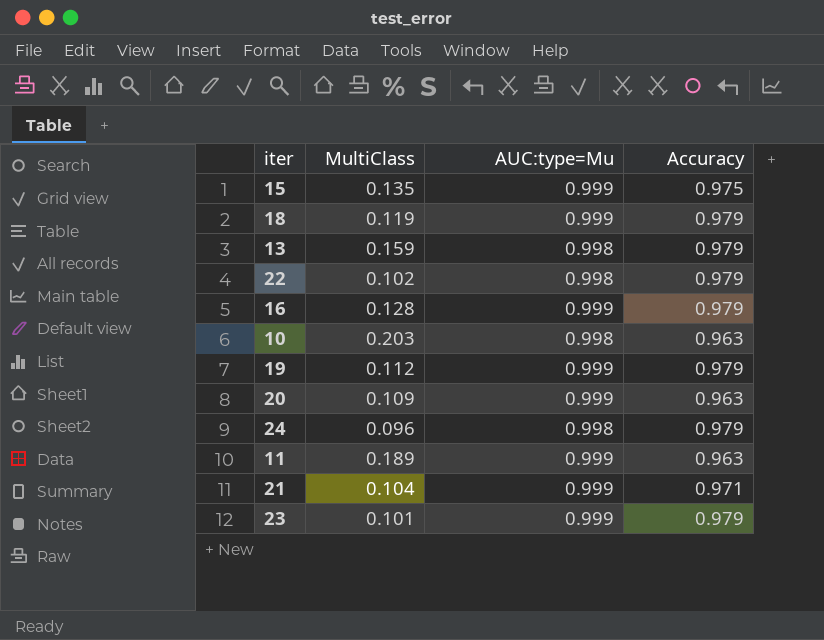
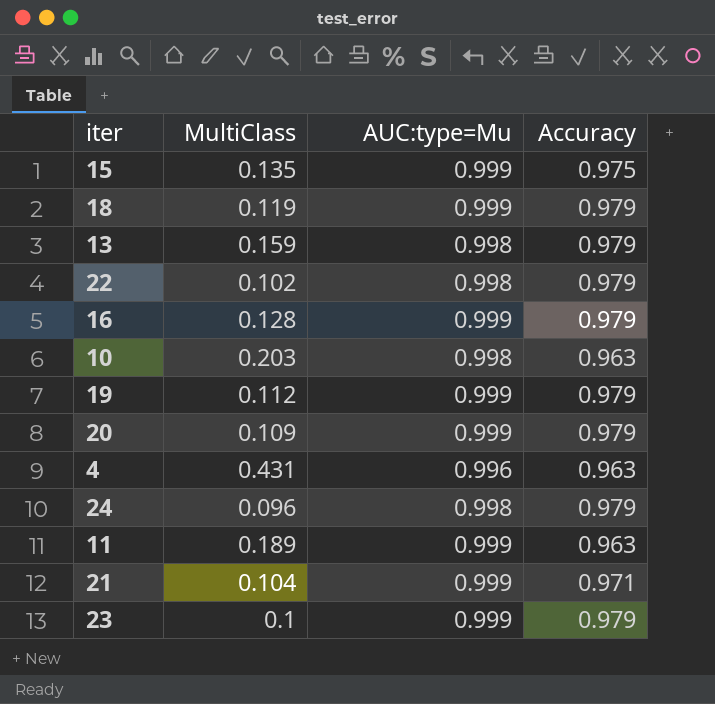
20 | Accuracy: 0.963 -> 0.979
row 4: none -> 0.431 | 0.996 | 0.963
23 | MultiClass: 0.101 -> 0.1

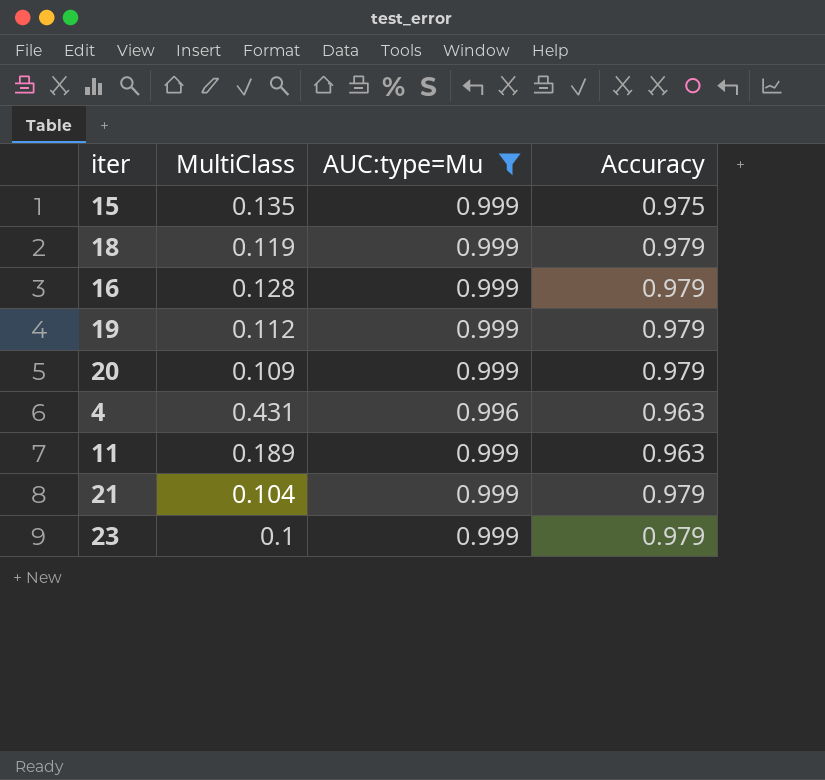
filter: none -> AUC:type=Mu != 0.998
21 | Accuracy: 0.971 -> 0.979

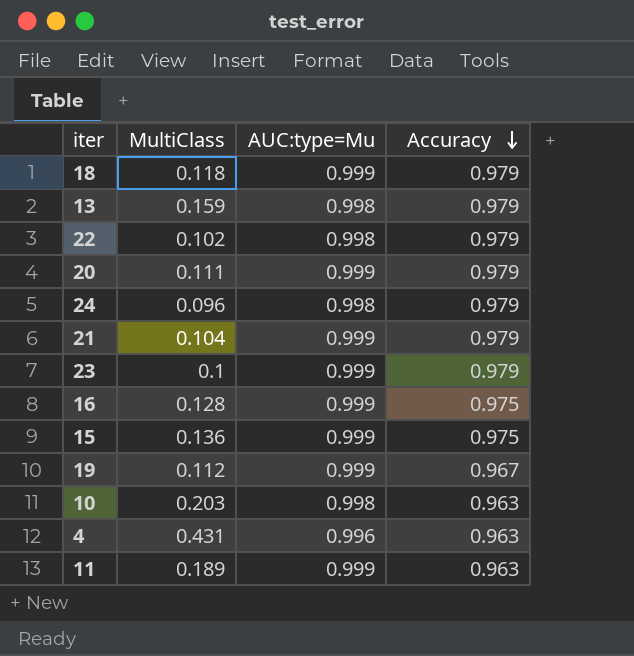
filter: AUC:type=Mu != 0.998 -> none
row order: none -> Accuracy descending
18 | MultiClass: 0.119 -> 0.118
20 | MultiClass: 0.109 -> 0.111
16 | Accuracy: 0.979 -> 0.975
15 | MultiClass: 0.135 -> 0.136
19 | Accuracy: 0.979 -> 0.967

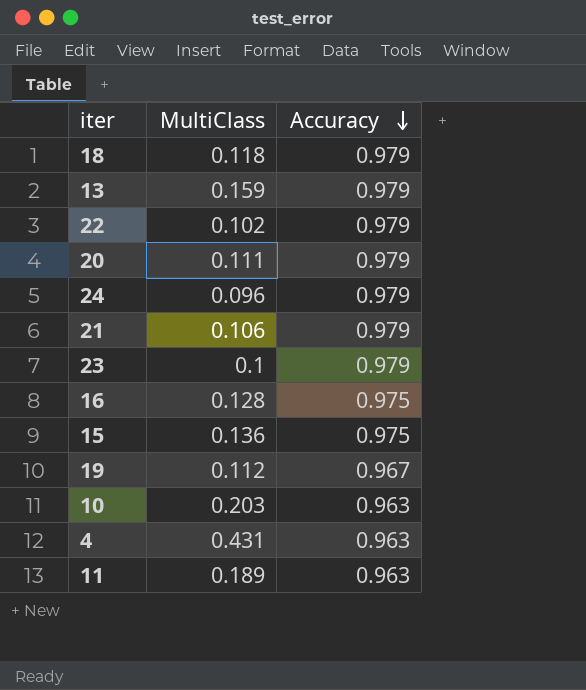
column AUC:type=Mu | position: 3 -> none
21 | MultiClass: 0.104 -> 0.106

